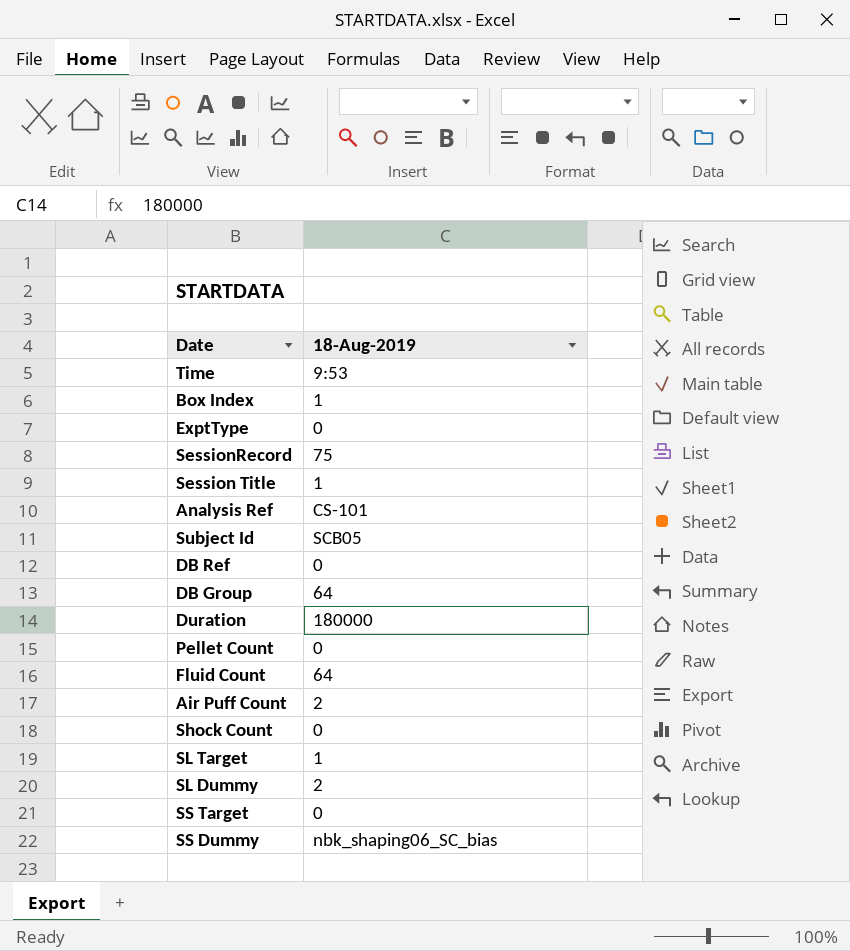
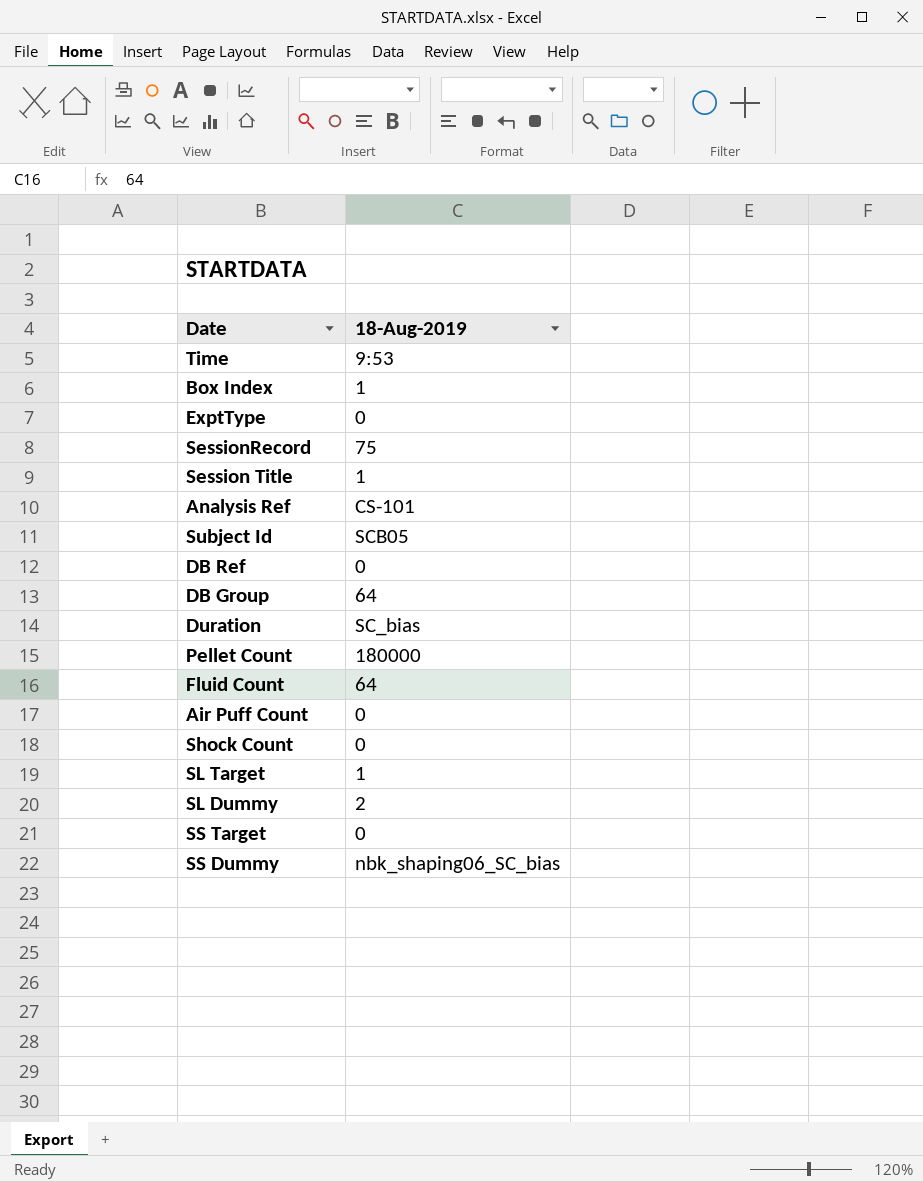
Duration | 18-Aug-2019: 180000 -> SC_bias
Pellet Count | 18-Aug-2019: 0 -> 180000
Air Puff Count | 18-Aug-2019: 2 -> 0

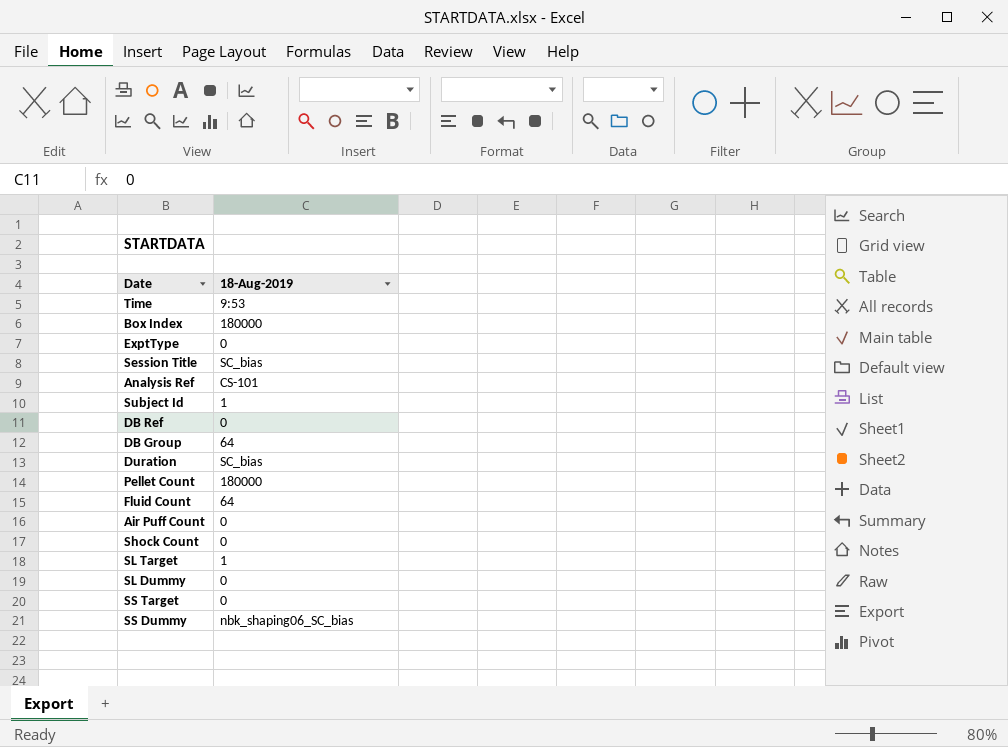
row SessionRecord: 75 -> none
Box Index | 18-Aug-2019: 1 -> 180000
Session Title | 18-Aug-2019: 1 -> SC_bias
Subject Id | 18-Aug-2019: SCB05 -> 1
SL Dummy | 18-Aug-2019: 2 -> 0

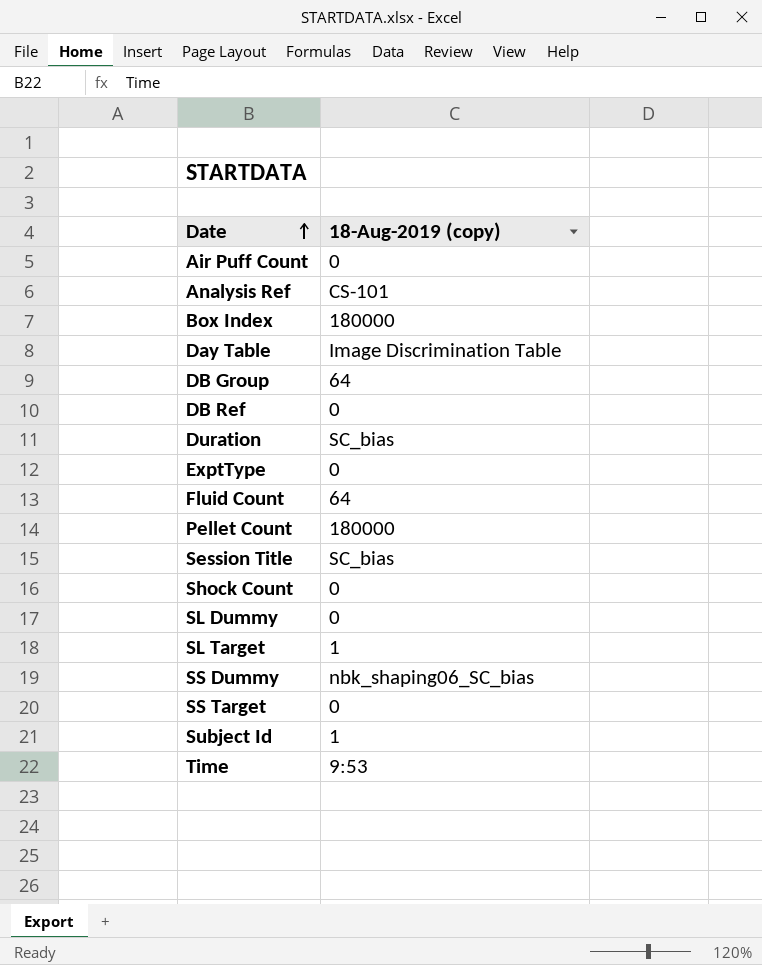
row order: none -> Date ascending
column name: 18-Aug-2019 -> 18-Aug-2019 (copy)
row Day Table: none -> Image Discrimination Table

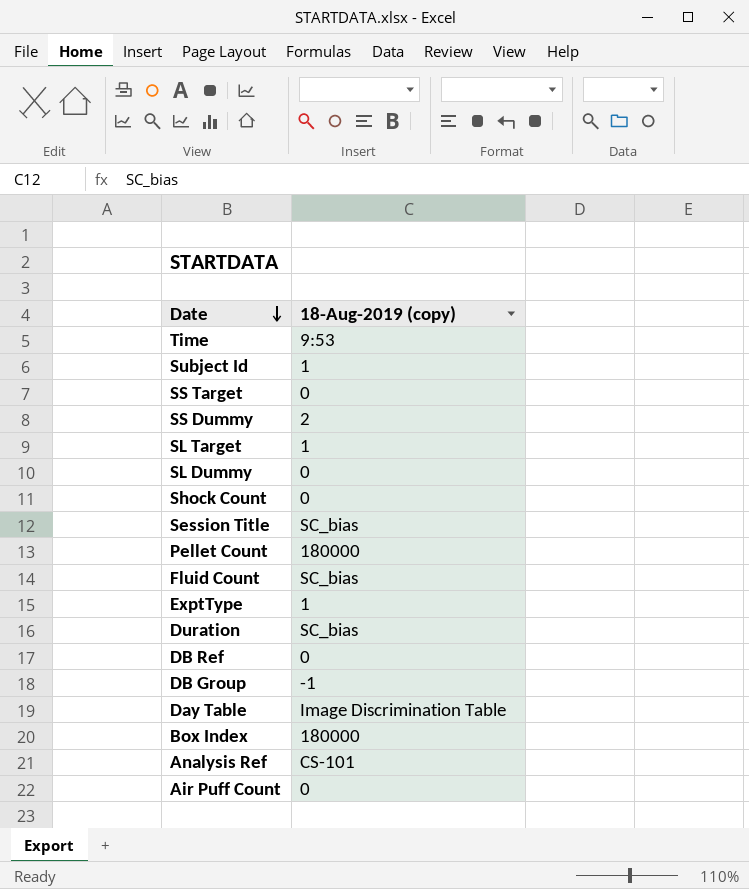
row order: Date ascending -> Date descending
SS Dummy | 18-Aug-2019 (copy): nbk_shaping06_SC_bias -> 2
Fluid Count | 18-Aug-2019 (copy): 64 -> SC_bias
ExptType | 18-Aug-2019 (copy): 0 -> 1
DB Group | 18-Aug-2019 (copy): 64 -> -1

